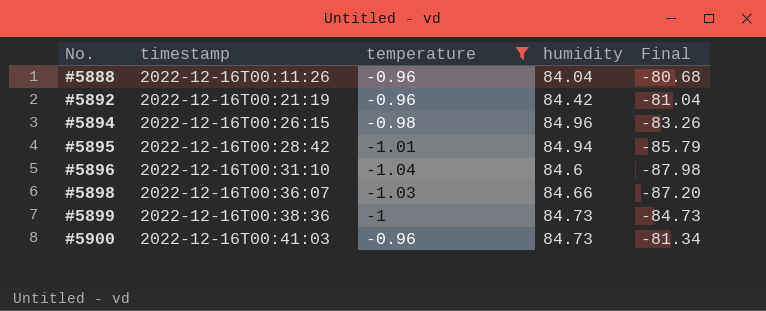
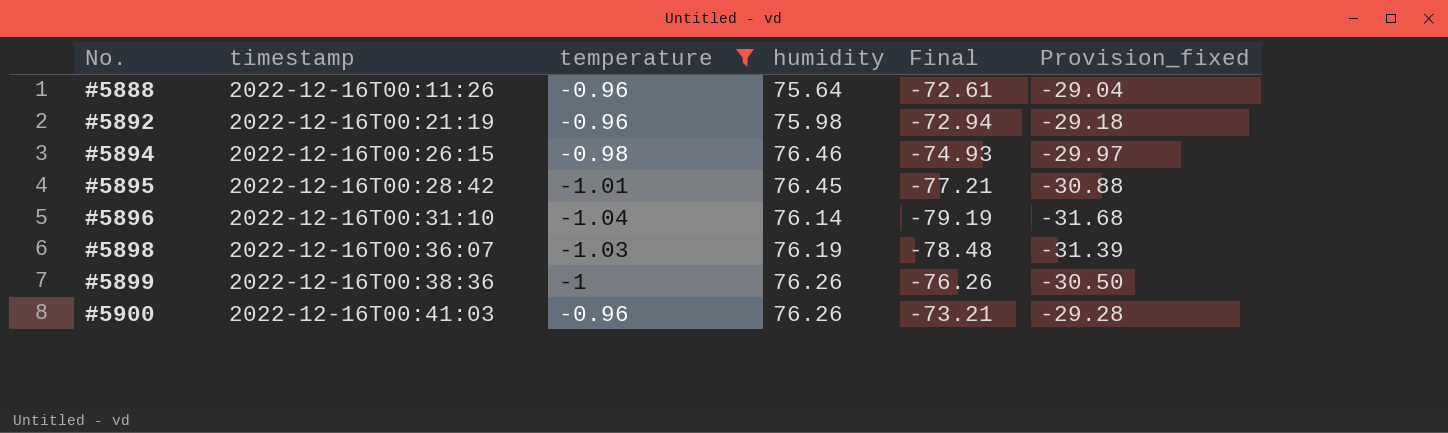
column Provision_fixed | formula: none -> [Final] * 0.4
#5888 | humidity: 84.04 -> 75.64
#5888 | Final: -80.68 -> -72.61
#5892 | humidity: 84.42 -> 75.98
#5892 | Final: -81.04 -> -72.94
#5894 | humidity: 84.96 -> 76.46
#5894 | Final: -83.26 -> -74.93
#5895 | humidity: 84.94 -> 76.45
#5895 | Final: -85.79 -> -77.21
#5896 | humidity: 84.6 -> 76.14
#5896 | Final: -87.98 -> -79.19
#5898 | humidity: 84.66 -> 76.19
#5898 | Final: -87.20 -> -78.48
#5899 | humidity: 84.73 -> 76.26
#5899 | Final: -84.73 -> -76.26
#5900 | humidity: 84.73 -> 76.26
#5900 | Final: -81.34 -> -73.21

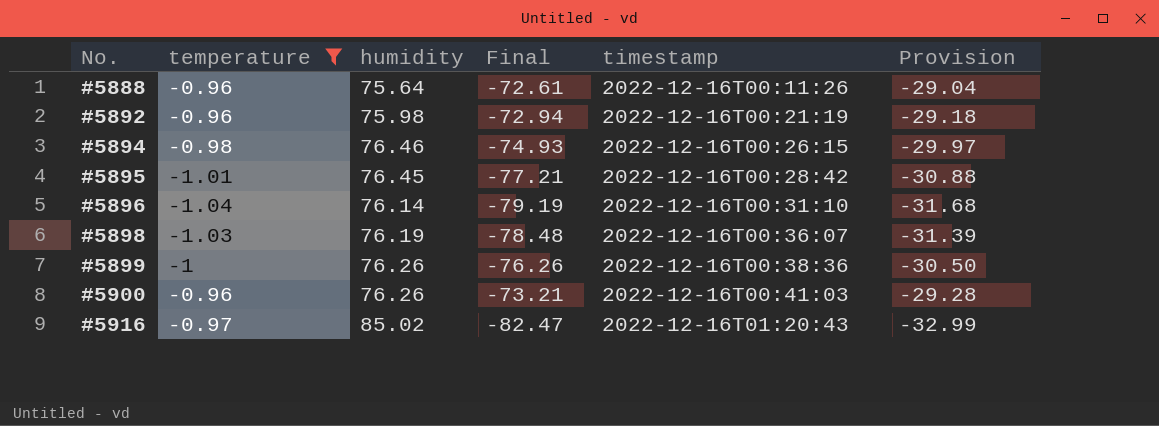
column timestamp | position: 2 -> 5
column name: Provision_fixed -> Provision
row #5916: none -> -0.97 | 85.02 | -82.47 | 2022-12-16T01:20:43 | -32.99

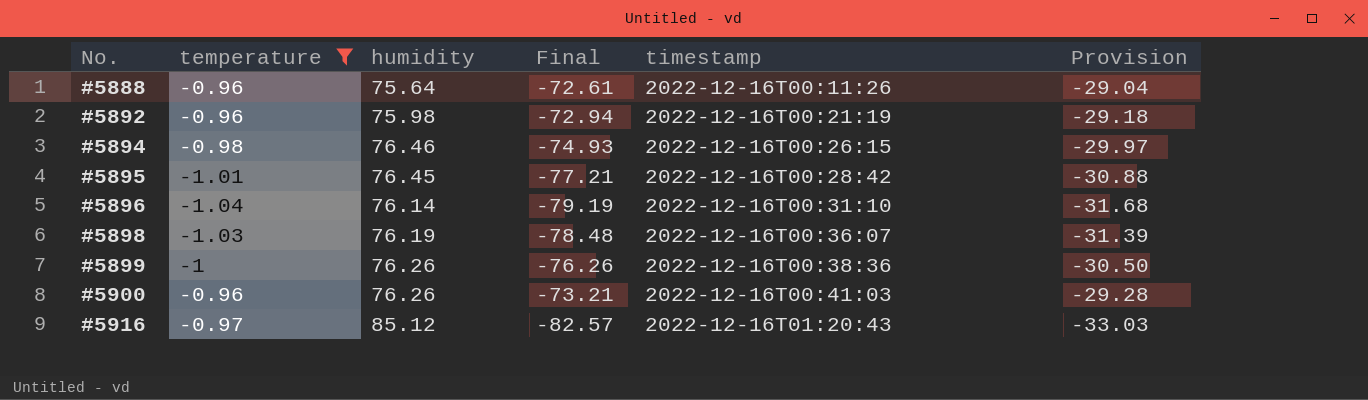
#5916 | humidity: 85.02 -> 85.12
#5916 | Final: -82.47 -> -82.57
#5916 | Provision: -32.99 -> -33.03

